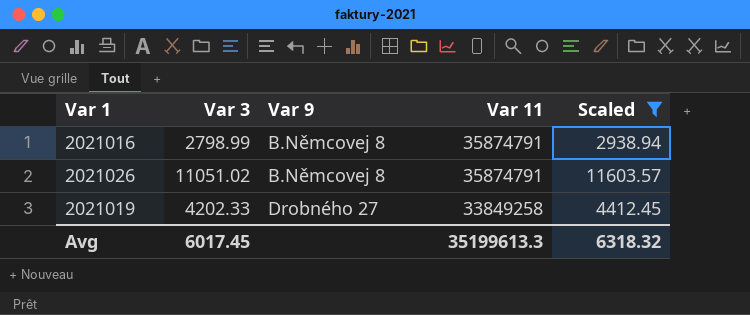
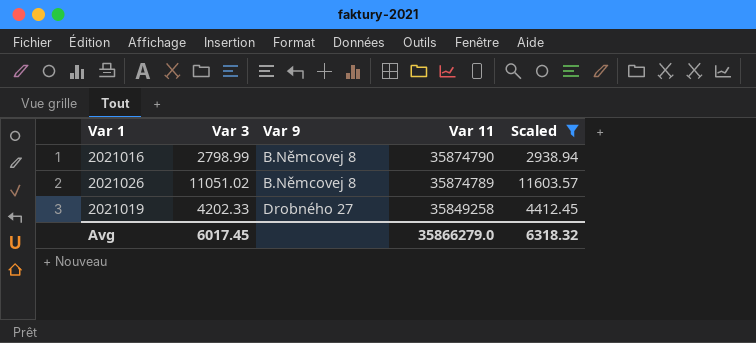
2021016 | Var 11: 35874791 -> 35874790
2021026 | Var 11: 35874791 -> 35874789
2021019 | Var 11: 33849258 -> 35849258
Avg | Var 11: 35199613.3 -> 35866279.0

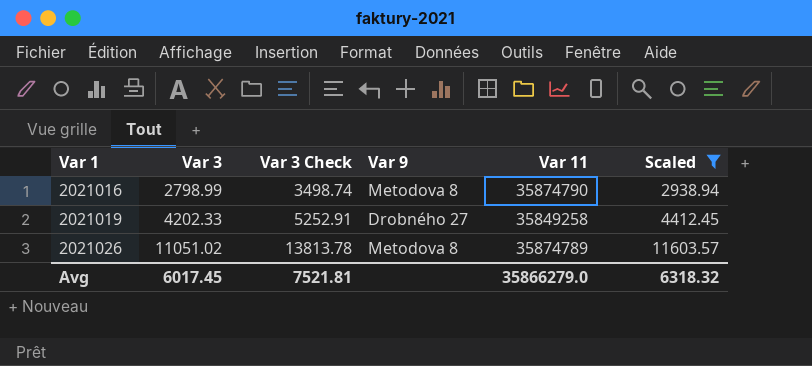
row order: Var 9 ascending -> Var 1 ascending
column Var 3 Check | formula: none -> [Var 3] * 1.25
2021016 | Var 9: B.Němcovej 8 -> Metodova 8
2021026 | Var 9: B.Němcovej 8 -> Metodova 8

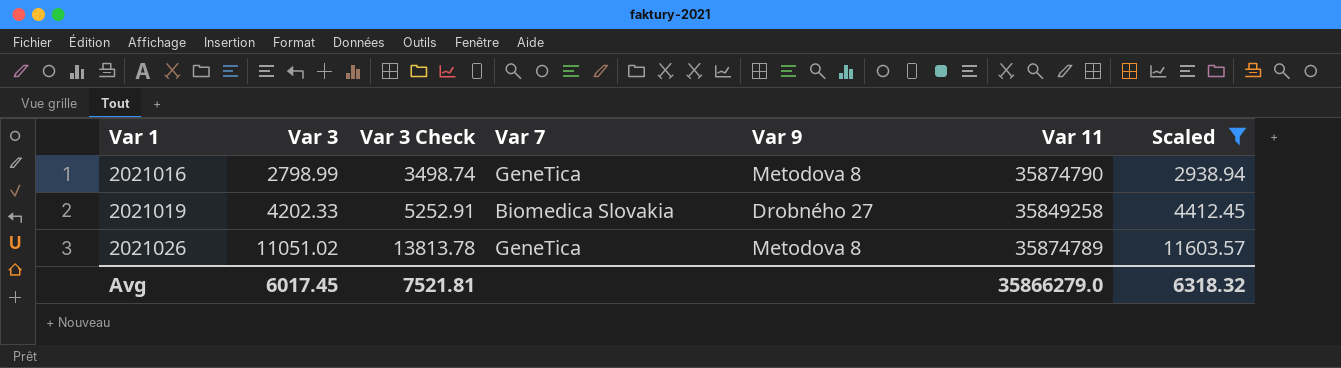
column Var 7 | position: none -> 4

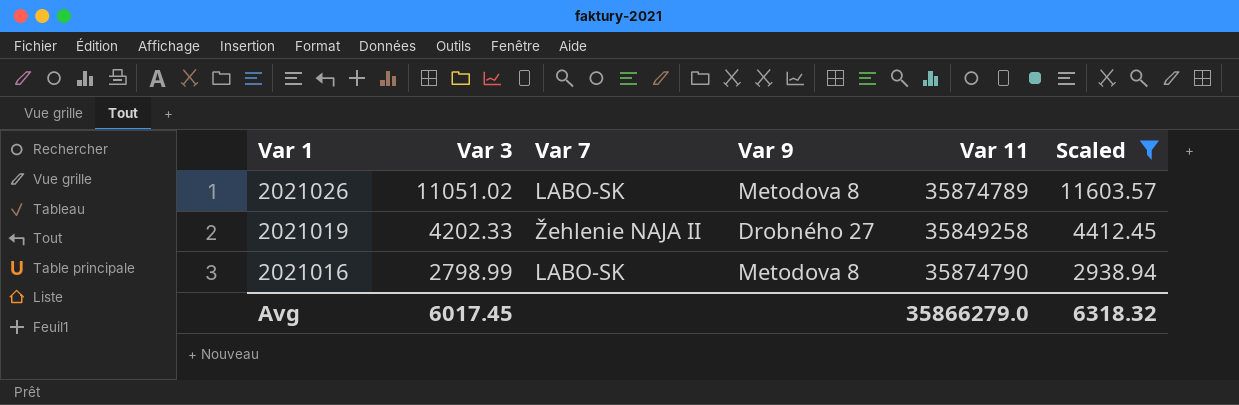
row order: Var 1 ascending -> Var 1 descending
column Var 3 Check | formula: [Var 3] * 1.25 -> none
2021026 | Var 7: GeneTica -> LABO-SK
2021019 | Var 7: Biomedica Slovakia -> Žehlenie NAJA II
2021016 | Var 7: GeneTica -> LABO-SK

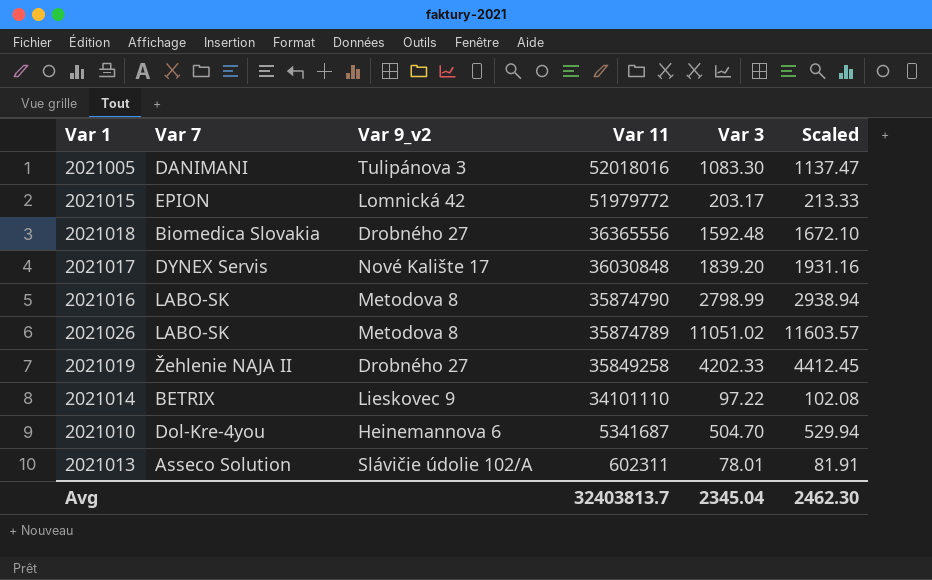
filter: Scaled >= 2938.94 -> none
row order: Var 1 descending -> Var 11 descending
column name: Var 9 -> Var 9_v2
column Var 3 | position: 2 -> 5
Avg | Var 11: 35866279.0 -> 32403813.7
Avg | Var 3: 6017.45 -> 2345.04
Avg | Scaled: 6318.32 -> 2462.30

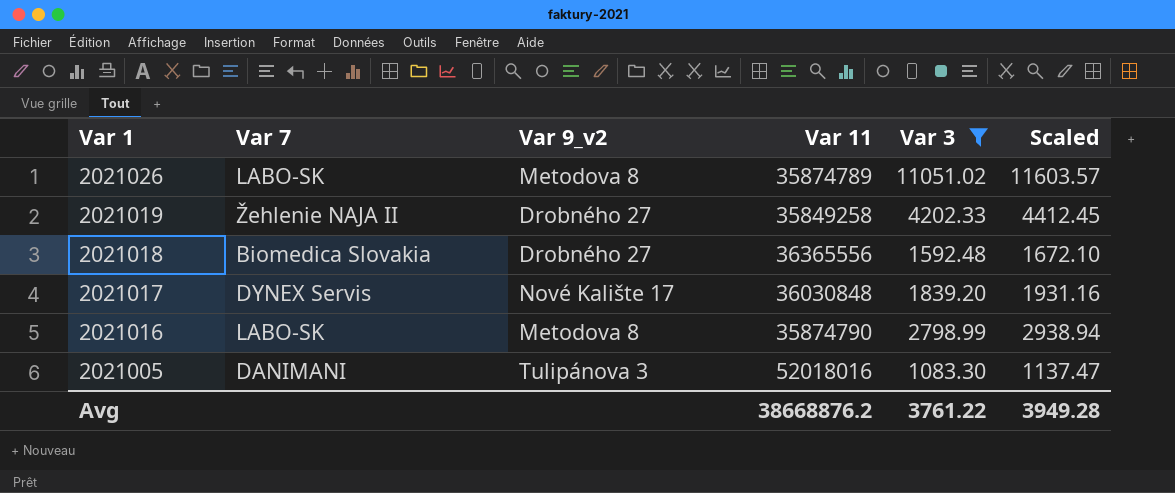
filter: none -> Var 3 >= 1083.30
row order: Var 11 descending -> Var 1 descending
Avg | Var 11: 32403813.7 -> 38668876.2
Avg | Var 3: 2345.04 -> 3761.22
Avg | Scaled: 2462.30 -> 3949.28

